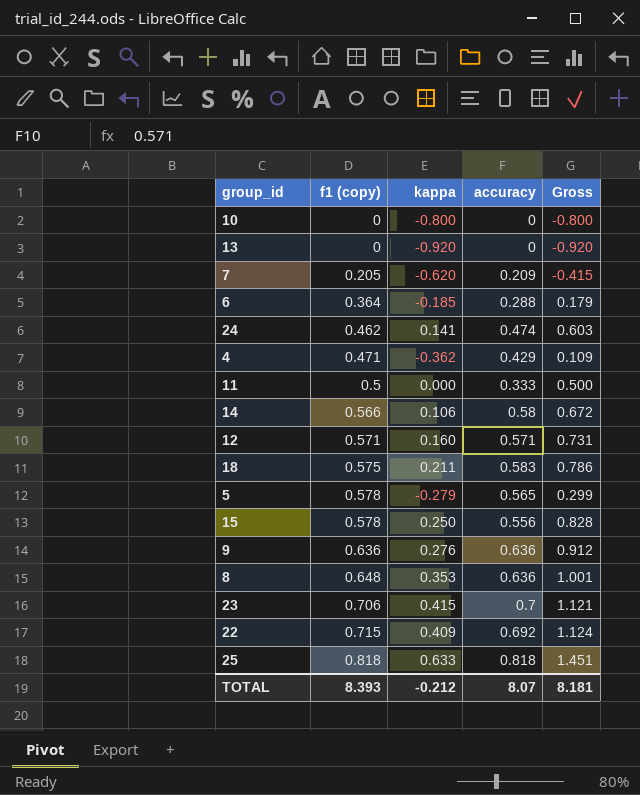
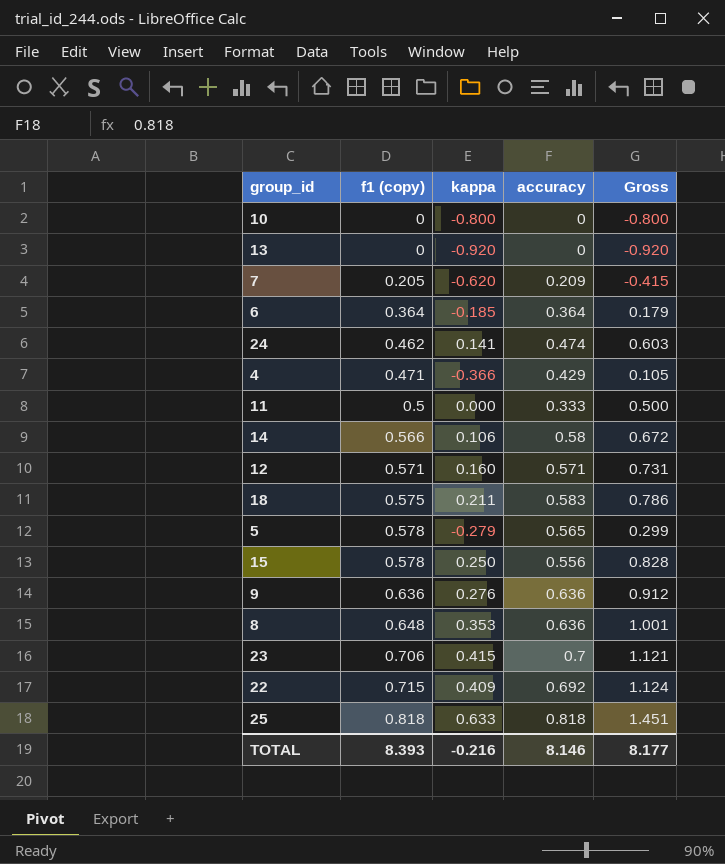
6 | accuracy: 0.288 -> 0.364
4 | kappa: -0.362 -> -0.366
4 | Gross: 0.109 -> 0.105
TOTAL | kappa: -0.212 -> -0.216
TOTAL | accuracy: 8.07 -> 8.146
TOTAL | Gross: 8.181 -> 8.177

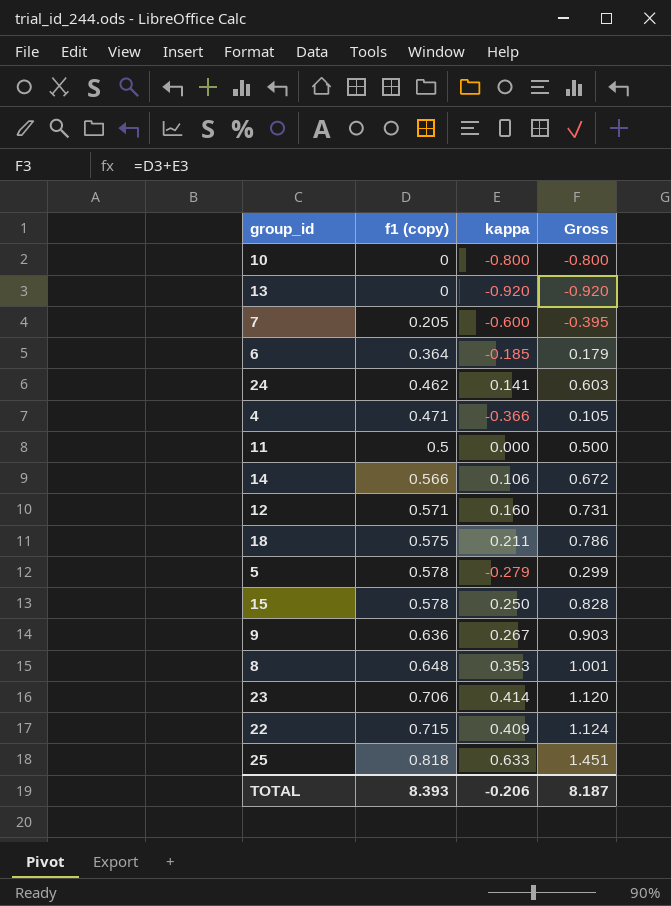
column accuracy | position: 4 -> none
7 | kappa: -0.620 -> -0.600
7 | Gross: -0.415 -> -0.395
9 | kappa: 0.276 -> 0.267
9 | Gross: 0.912 -> 0.903
23 | kappa: 0.415 -> 0.414
23 | Gross: 1.121 -> 1.120
TOTAL | kappa: -0.216 -> -0.206
TOTAL | Gross: 8.177 -> 8.187

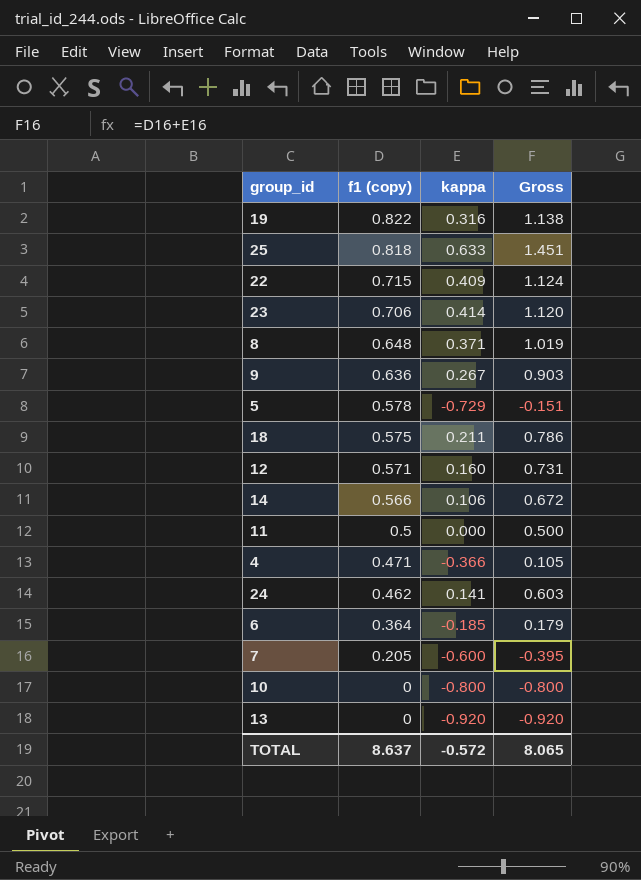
row order: f1 (copy) ascending -> f1 (copy) descending
row 15: 0.578 | 0.250 | 0.828 -> none
row 19: none -> 0.822 | 0.316 | 1.138
8 | kappa: 0.353 -> 0.371
8 | Gross: 1.001 -> 1.019
5 | kappa: -0.279 -> -0.729
5 | Gross: 0.299 -> -0.151
TOTAL | f1 (copy): 8.393 -> 8.637
TOTAL | kappa: -0.206 -> -0.572
TOTAL | Gross: 8.187 -> 8.065

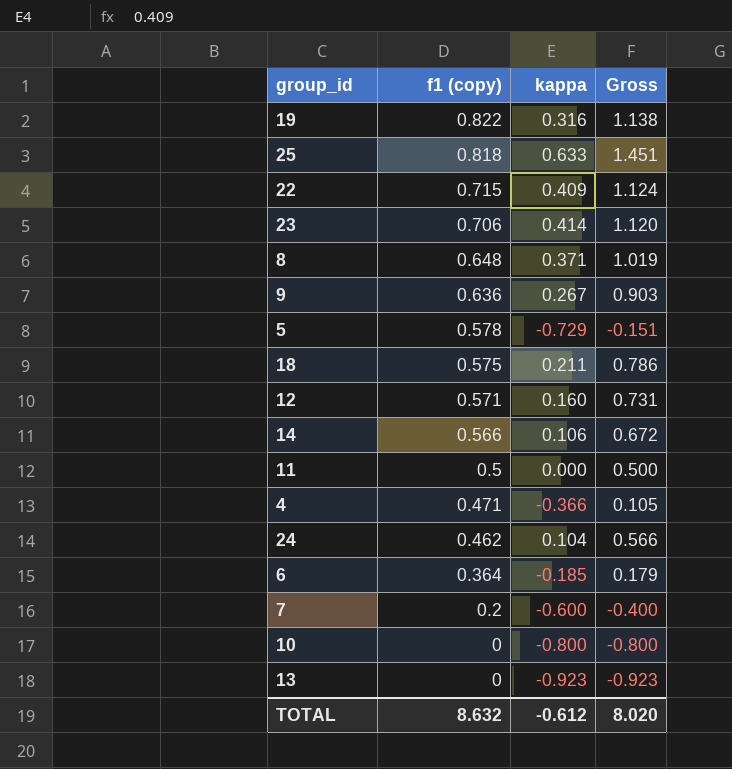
24 | kappa: 0.141 -> 0.104
24 | Gross: 0.603 -> 0.566
7 | f1 (copy): 0.205 -> 0.2
7 | Gross: -0.395 -> -0.400
13 | kappa: -0.920 -> -0.923
13 | Gross: -0.920 -> -0.923
TOTAL | f1 (copy): 8.637 -> 8.632
TOTAL | kappa: -0.572 -> -0.612
TOTAL | Gross: 8.065 -> 8.020

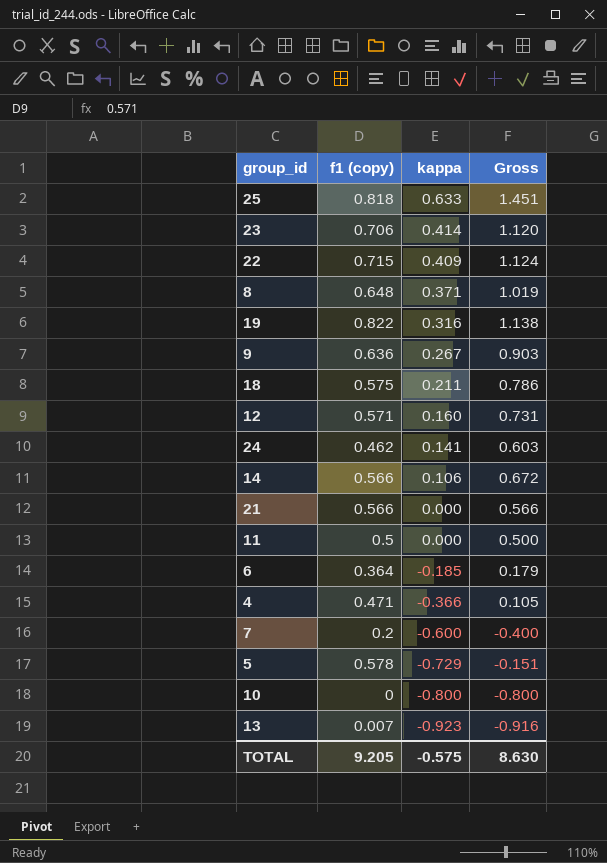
row order: f1 (copy) descending -> kappa descending
24 | kappa: 0.104 -> 0.141
24 | Gross: 0.566 -> 0.603
row 21: none -> 0.566 | 0.000 | 0.566
13 | f1 (copy): 0 -> 0.007
13 | Gross: -0.923 -> -0.916
TOTAL | f1 (copy): 8.632 -> 9.205
TOTAL | kappa: -0.612 -> -0.575
TOTAL | Gross: 8.020 -> 8.630

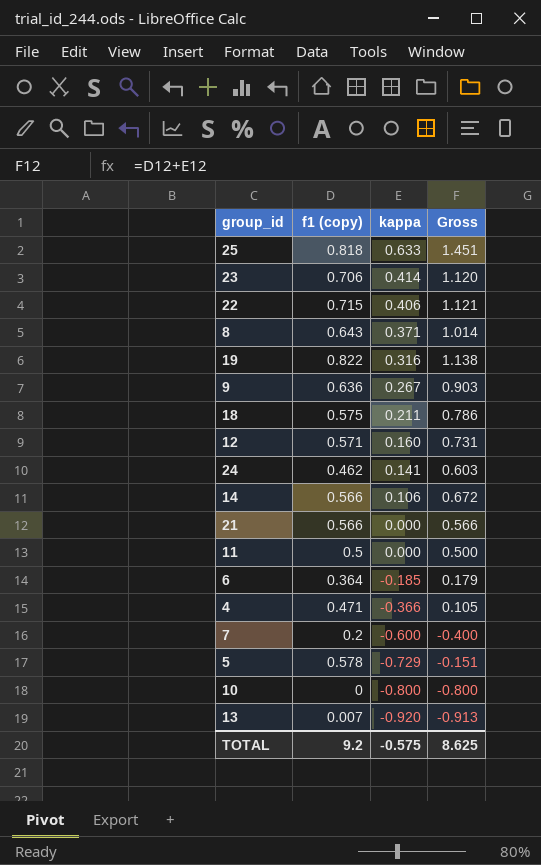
22 | kappa: 0.409 -> 0.406
22 | Gross: 1.124 -> 1.121
8 | f1 (copy): 0.648 -> 0.643
8 | Gross: 1.019 -> 1.014
13 | kappa: -0.923 -> -0.920
13 | Gross: -0.916 -> -0.913
TOTAL | f1 (copy): 9.205 -> 9.2
TOTAL | Gross: 8.630 -> 8.625

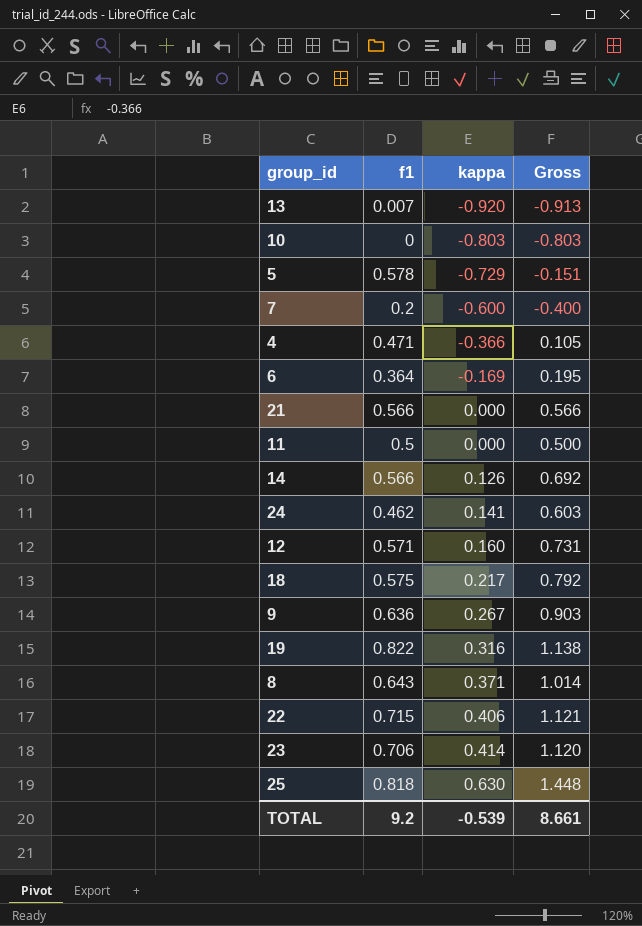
row order: kappa descending -> kappa ascending
column name: f1 (copy) -> f1
10 | kappa: -0.800 -> -0.803
10 | Gross: -0.800 -> -0.803
6 | kappa: -0.185 -> -0.169
6 | Gross: 0.179 -> 0.195
14 | kappa: 0.106 -> 0.126
14 | Gross: 0.672 -> 0.692
18 | kappa: 0.211 -> 0.217
18 | Gross: 0.786 -> 0.792
25 | kappa: 0.633 -> 0.630
25 | Gross: 1.451 -> 1.448
TOTAL | kappa: -0.575 -> -0.539
TOTAL | Gross: 8.625 -> 8.661

